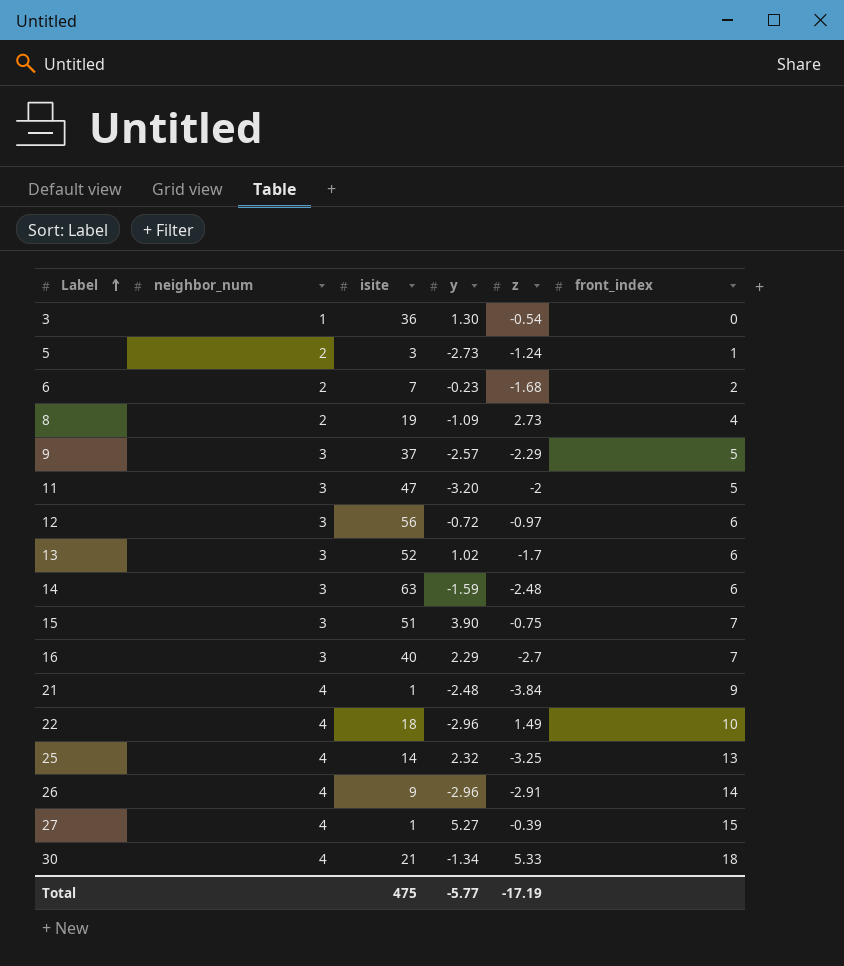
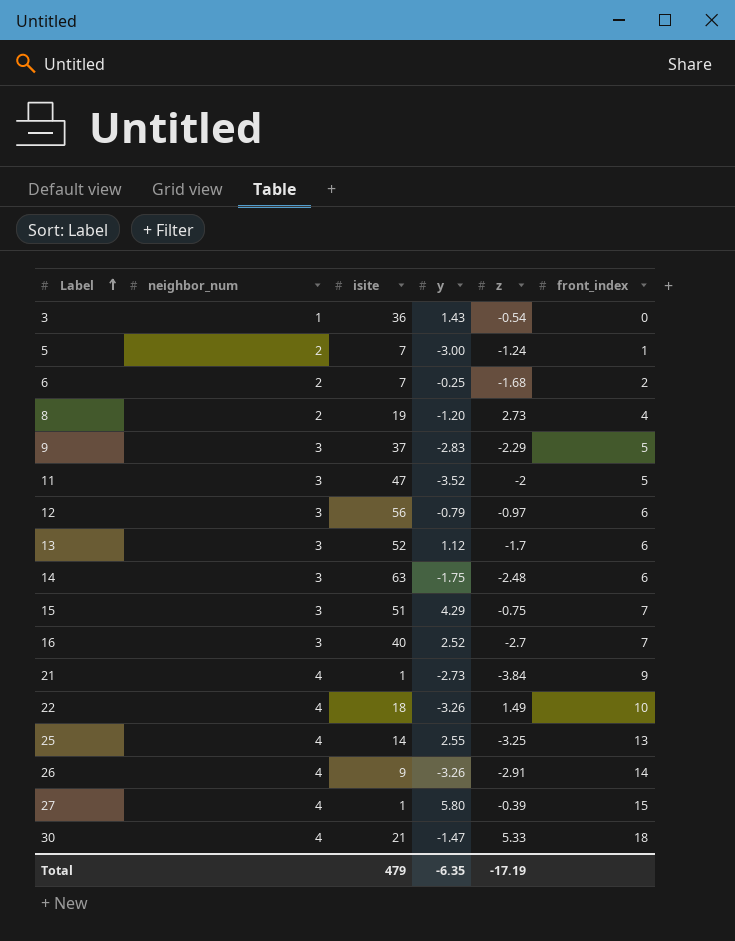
3 | y: 1.30 -> 1.43
5 | isite: 3 -> 7
5 | y: -2.73 -> -3.00
6 | y: -0.23 -> -0.25
8 | y: -1.09 -> -1.20
9 | y: -2.57 -> -2.83
11 | y: -3.20 -> -3.52
12 | y: -0.72 -> -0.79
13 | y: 1.02 -> 1.12
14 | y: -1.59 -> -1.75
15 | y: 3.90 -> 4.29
16 | y: 2.29 -> 2.52
21 | y: -2.48 -> -2.73
22 | y: -2.96 -> -3.26
25 | y: 2.32 -> 2.55
26 | y: -2.96 -> -3.26
27 | y: 5.27 -> 5.80
30 | y: -1.34 -> -1.47
Total | isite: 475 -> 479
Total | y: -5.77 -> -6.35

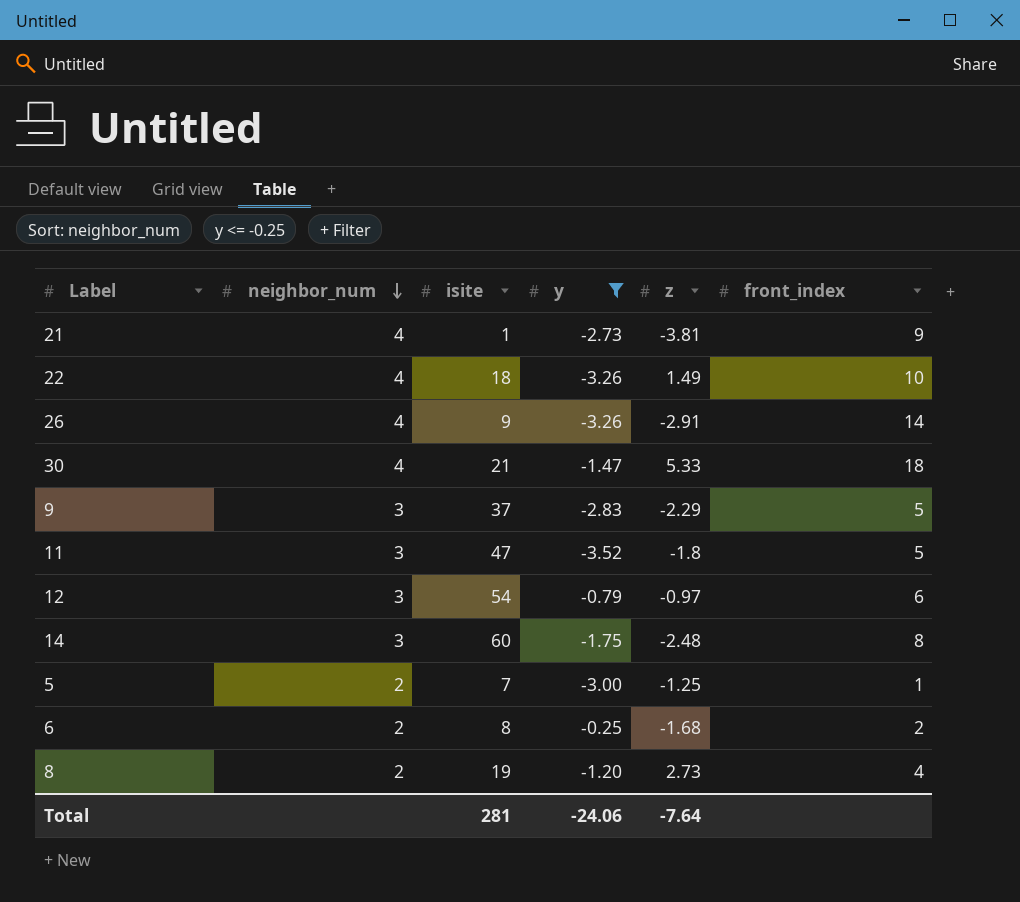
filter: none -> y <= -0.25
row order: Label ascending -> neighbor_num descending
21 | z: -3.84 -> -3.81
11 | z: -2 -> -1.8
12 | isite: 56 -> 54
14 | isite: 63 -> 60
14 | front_index: 6 -> 8
5 | z: -1.24 -> -1.25
6 | isite: 7 -> 8
Total | isite: 479 -> 281
Total | y: -6.35 -> -24.06
Total | z: -17.19 -> -7.64

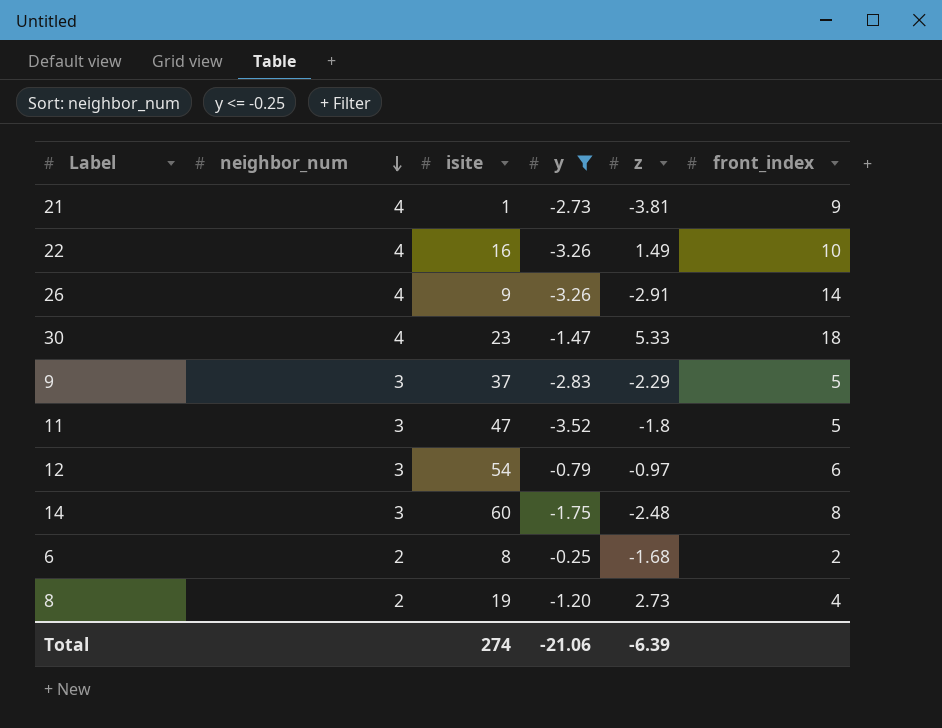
row 5: 2 | 7 | -3.00 | -1.25 | 1 -> none
22 | isite: 18 -> 16
30 | isite: 21 -> 23
Total | isite: 281 -> 274
Total | y: -24.06 -> -21.06
Total | z: -7.64 -> -6.39

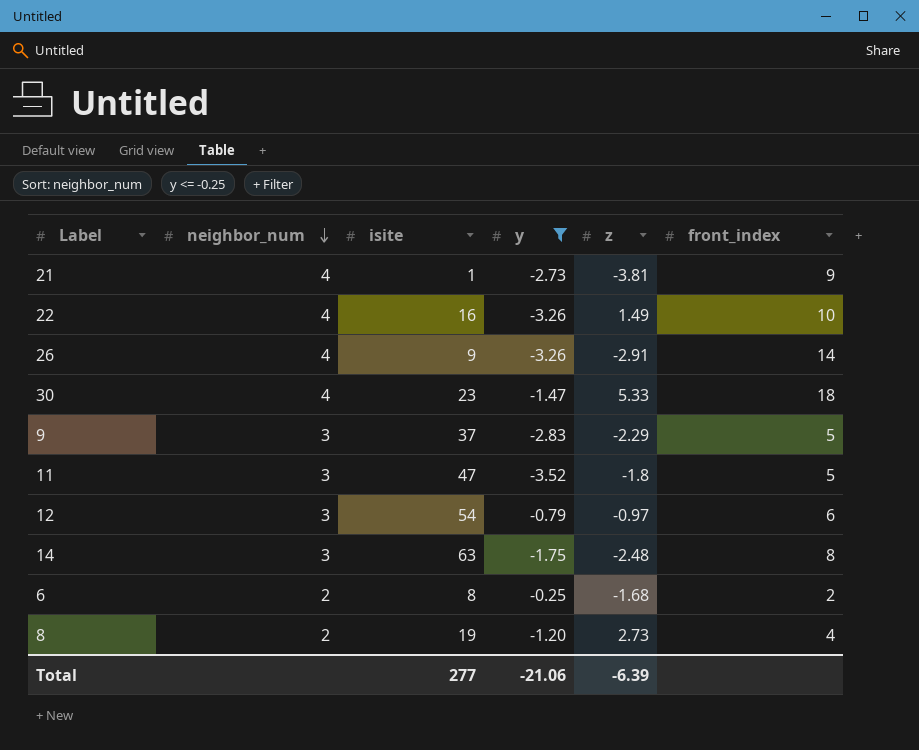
14 | isite: 60 -> 63
Total | isite: 274 -> 277

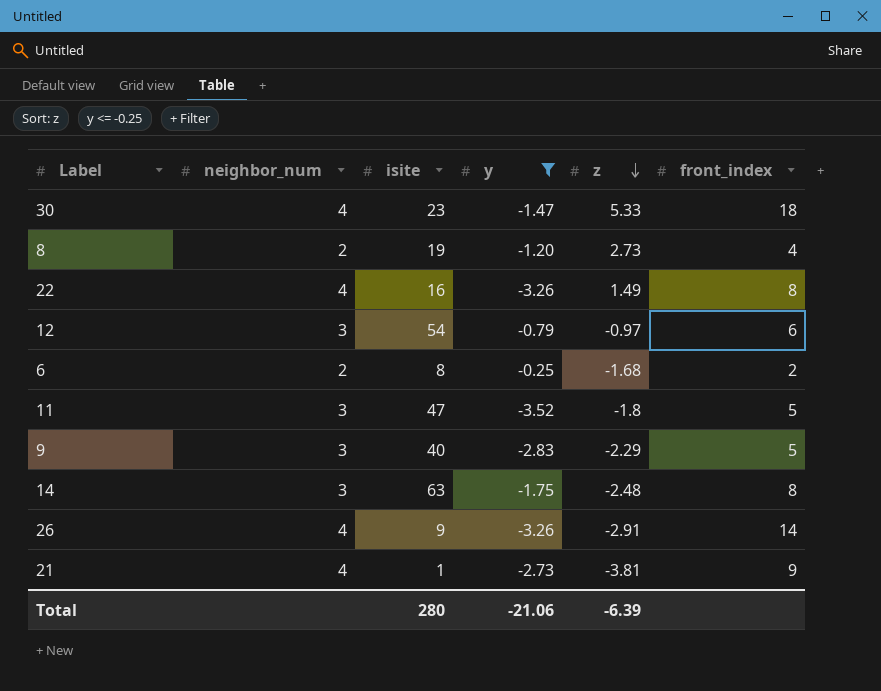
row order: neighbor_num descending -> z descending
22 | front_index: 10 -> 8
9 | isite: 37 -> 40
Total | isite: 277 -> 280

